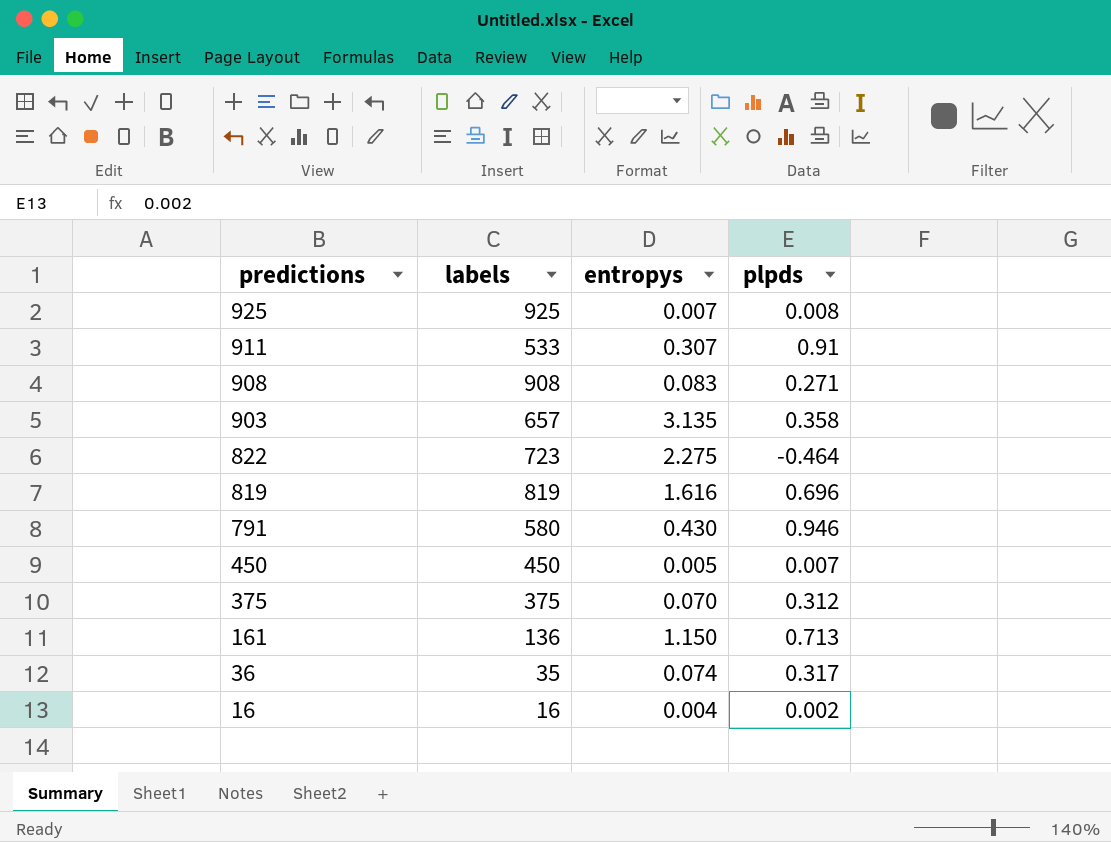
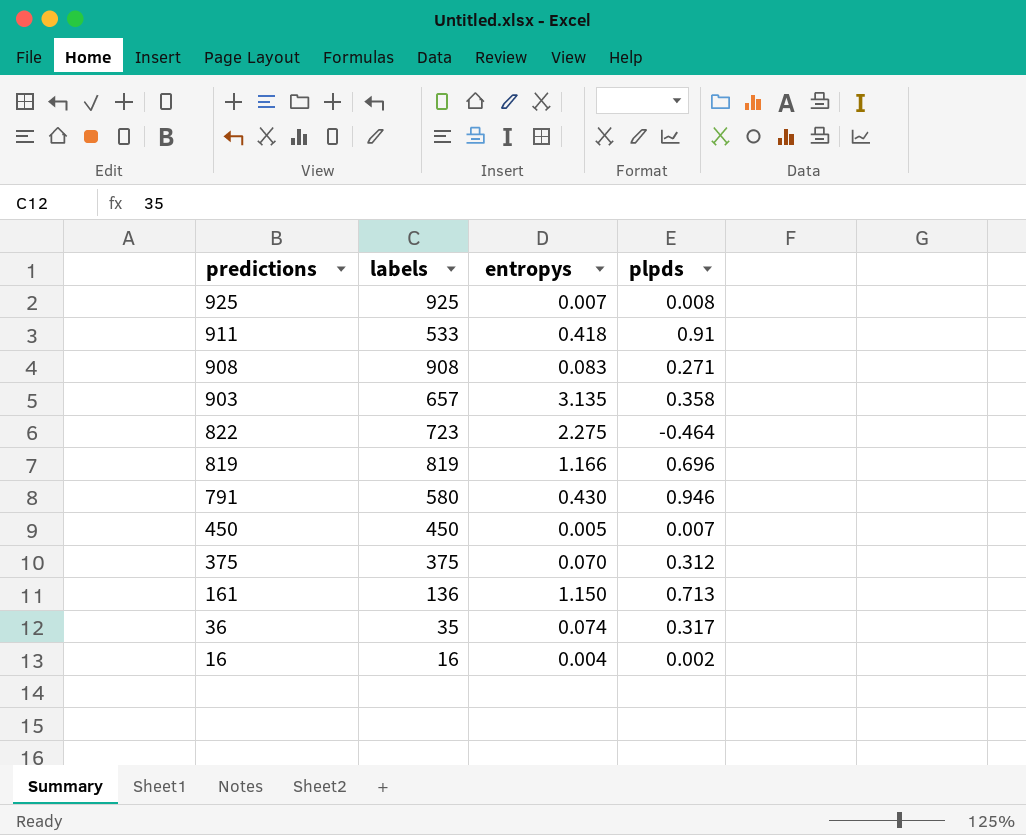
911 | entropys: 0.307 -> 0.418
819 | entropys: 1.616 -> 1.166

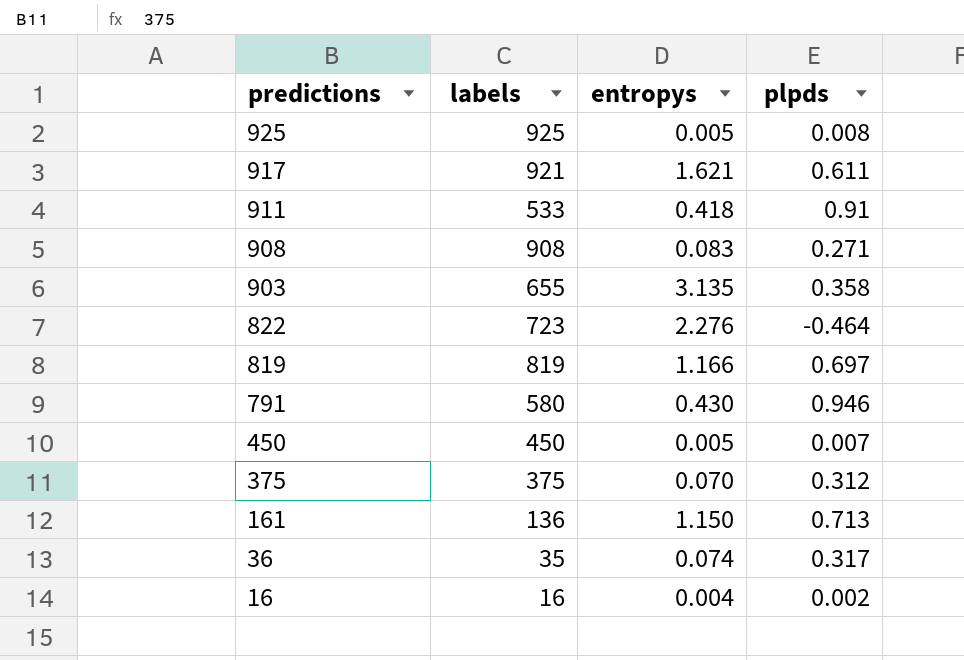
925 | entropys: 0.007 -> 0.005
row 917: none -> 921 | 1.621 | 0.611
903 | labels: 657 -> 655
822 | entropys: 2.275 -> 2.276
819 | plpds: 0.696 -> 0.697

